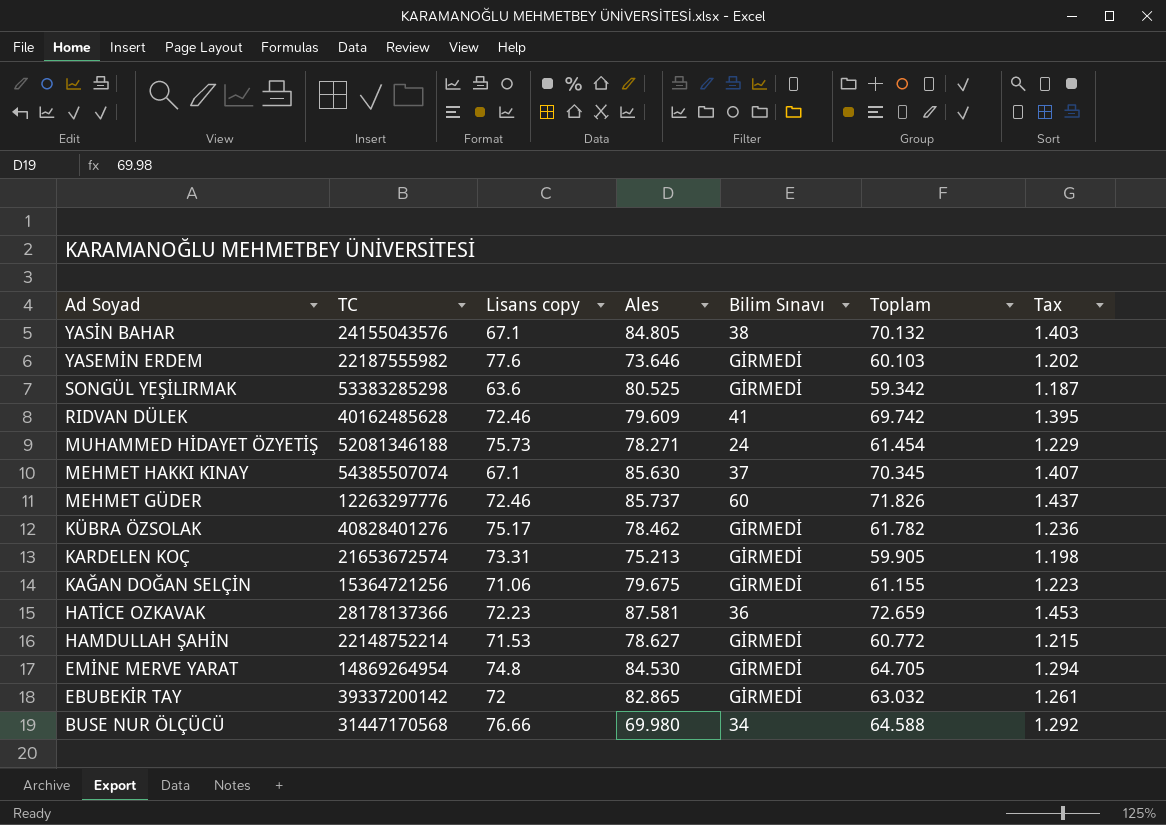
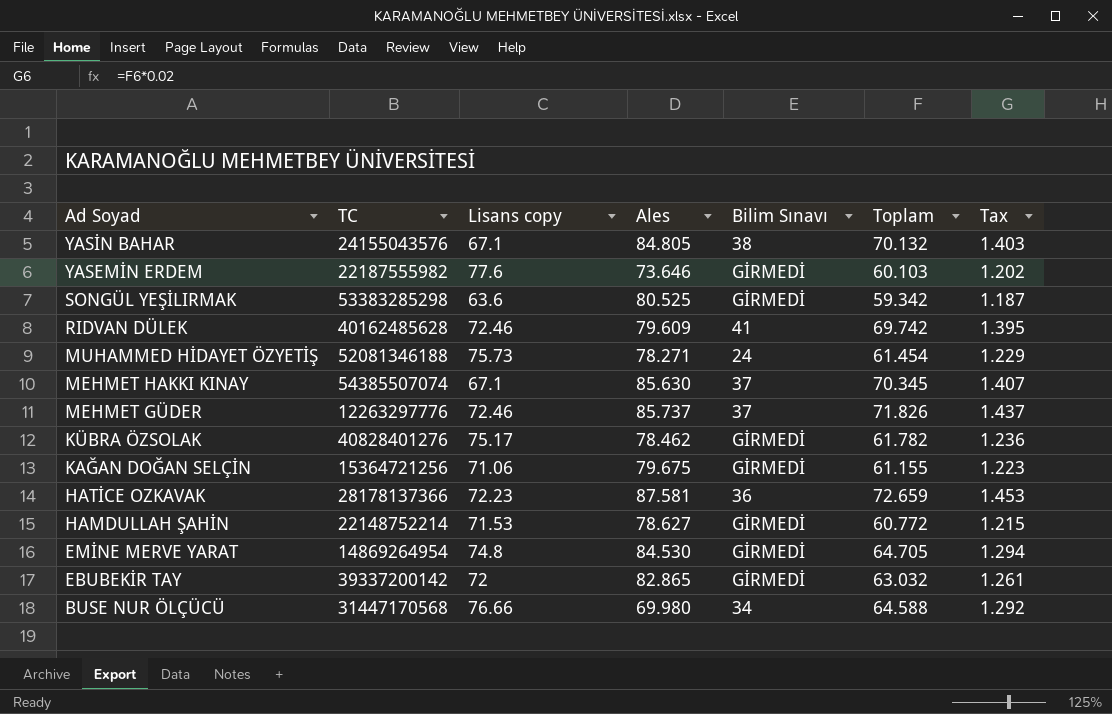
row KARDELEN KOÇ: 21653672574 | 73.31 | 75.213 | GİRMEDİ | 59.905 | 1.198 -> none
MEHMET GÜDER | Bilim Sınavı: 60 -> 37

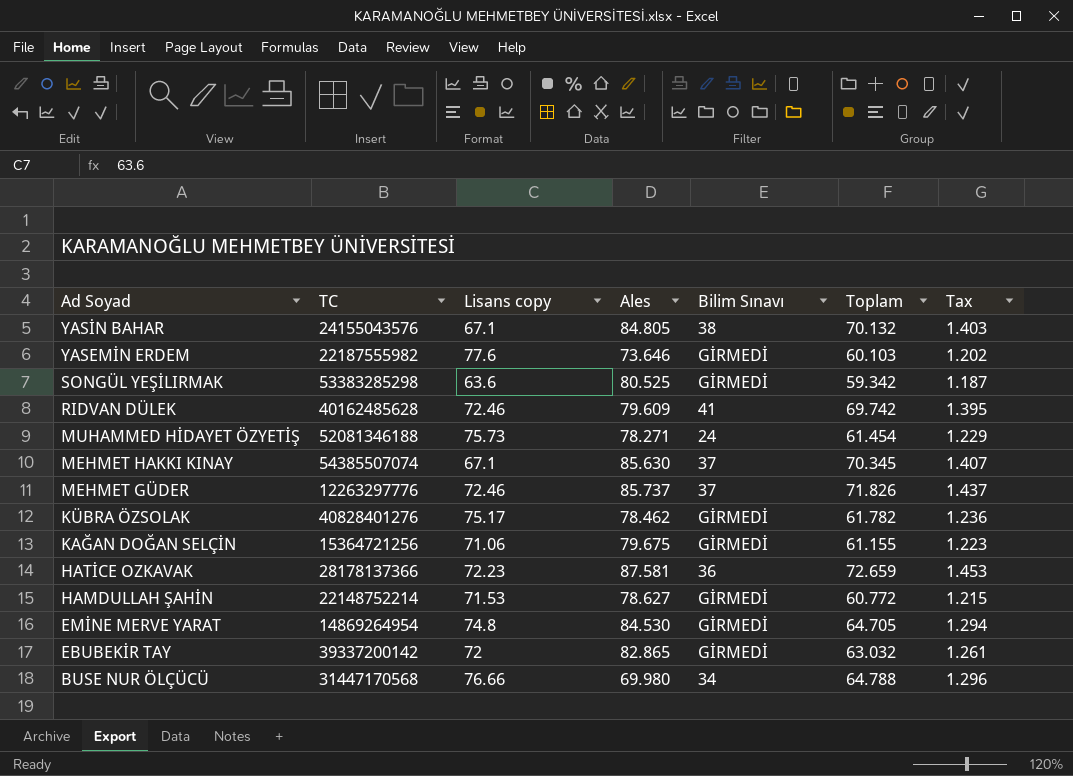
BUSE NUR ÖLÇÜCÜ | Toplam: 64.588 -> 64.788
BUSE NUR ÖLÇÜCÜ | Tax: 1.292 -> 1.296

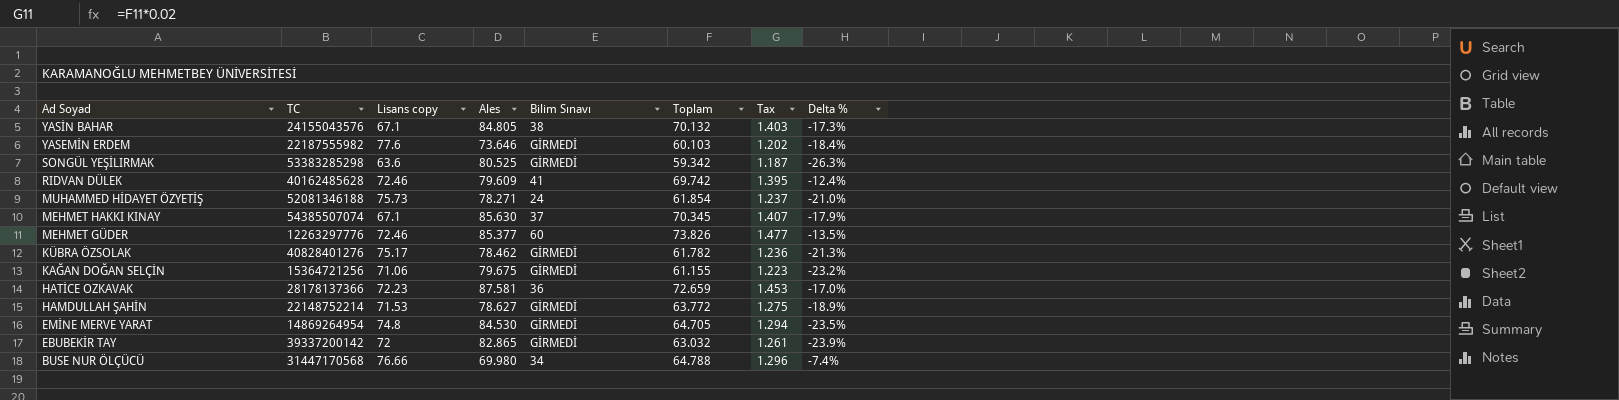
column Delta % | formula: none -> ([Toplam] - [Ales]) / [Ales]
MUHAMMED HİDAYET ÖZYETİŞ | Toplam: 61.454 -> 61.854
MUHAMMED HİDAYET ÖZYETİŞ | Tax: 1.229 -> 1.237
MEHMET GÜDER | Ales: 85.737 -> 85.377
MEHMET GÜDER | Bilim Sınavı: 37 -> 60
MEHMET GÜDER | Toplam: 71.826 -> 73.826
MEHMET GÜDER | Tax: 1.437 -> 1.477
HAMDULLAH ŞAHİN | Toplam: 60.772 -> 63.772
HAMDULLAH ŞAHİN | Tax: 1.215 -> 1.275

